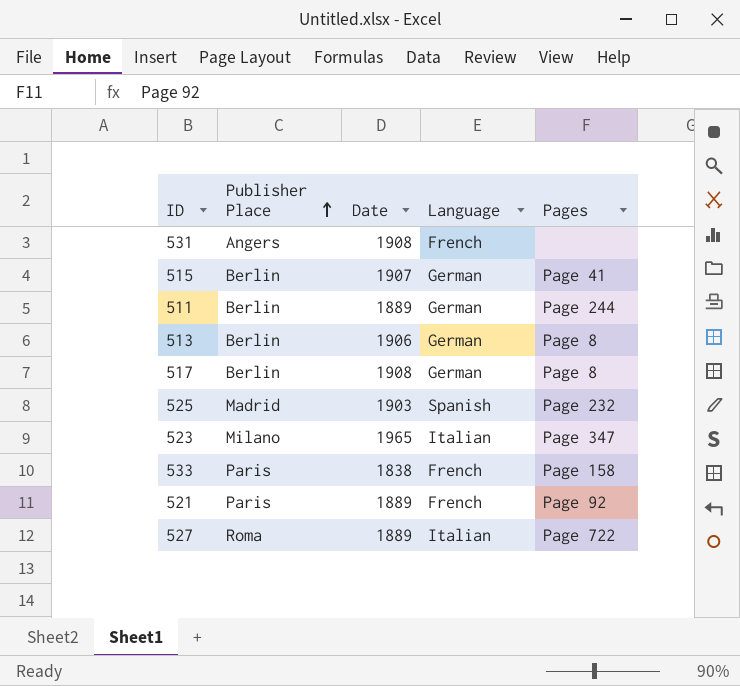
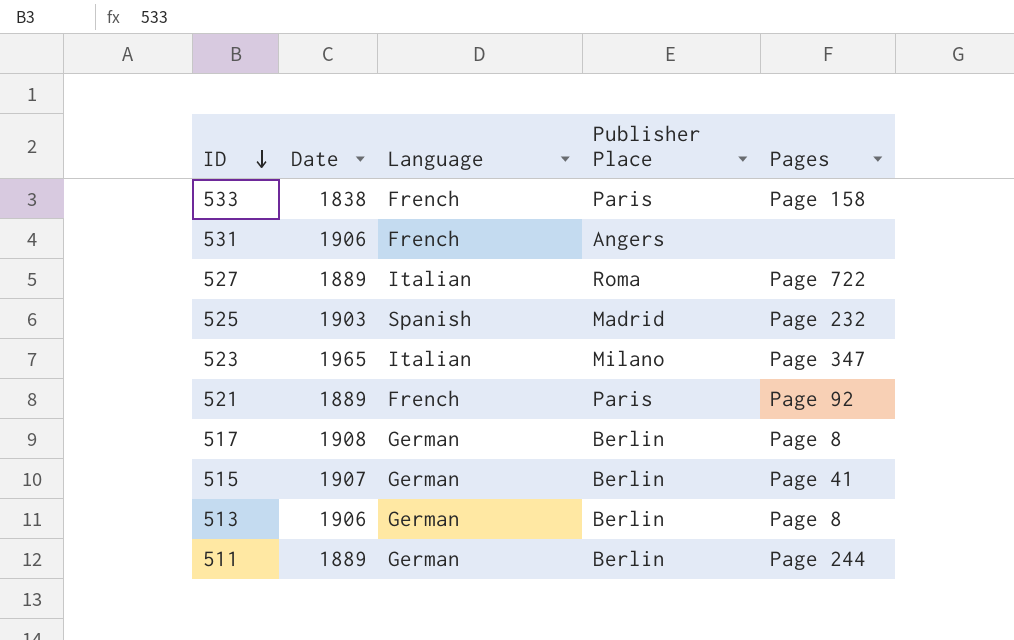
row order: Publisher Place ascending -> ID descending
column Publisher Place | position: 2 -> 4
531 | Date: 1908 -> 1906

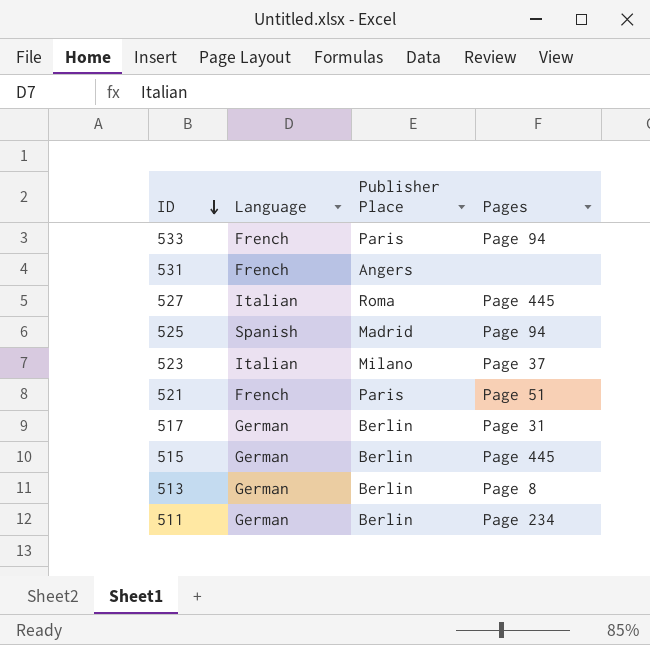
column Date | position: 2 -> none
533 | Pages: Page 158 -> Page 94
527 | Pages: Page 722 -> Page 445
525 | Pages: Page 232 -> Page 94
523 | Pages: Page 347 -> Page 37
521 | Pages: Page 92 -> Page 51
517 | Pages: Page 8 -> Page 31
515 | Pages: Page 41 -> Page 445
511 | Pages: Page 244 -> Page 234

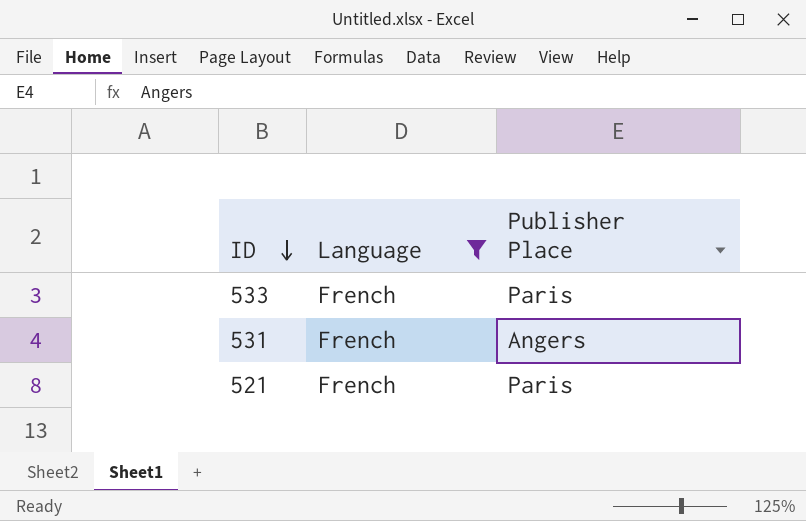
filter: none -> Language = French
column Pages | position: 4 -> none

